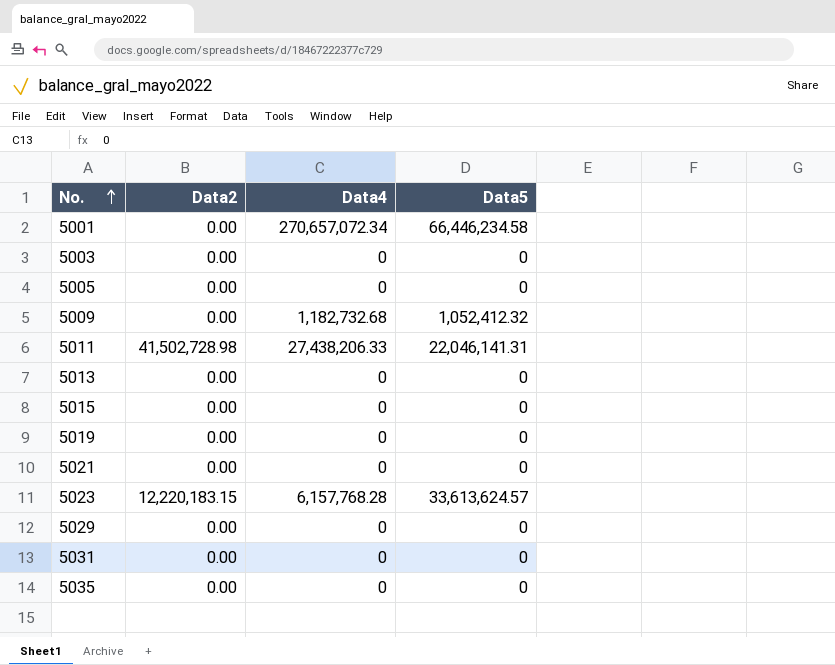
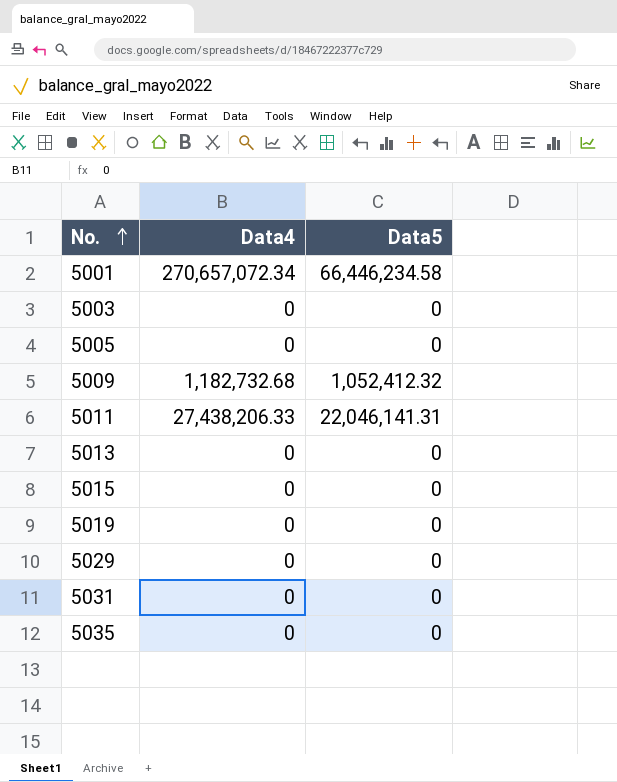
column Data2 | position: 2 -> none
row 5021: 0.00 | 0 | 0 -> none
row 5023: 12,220,183.15 | 6,157,768.28 | 33,613,624.57 -> none

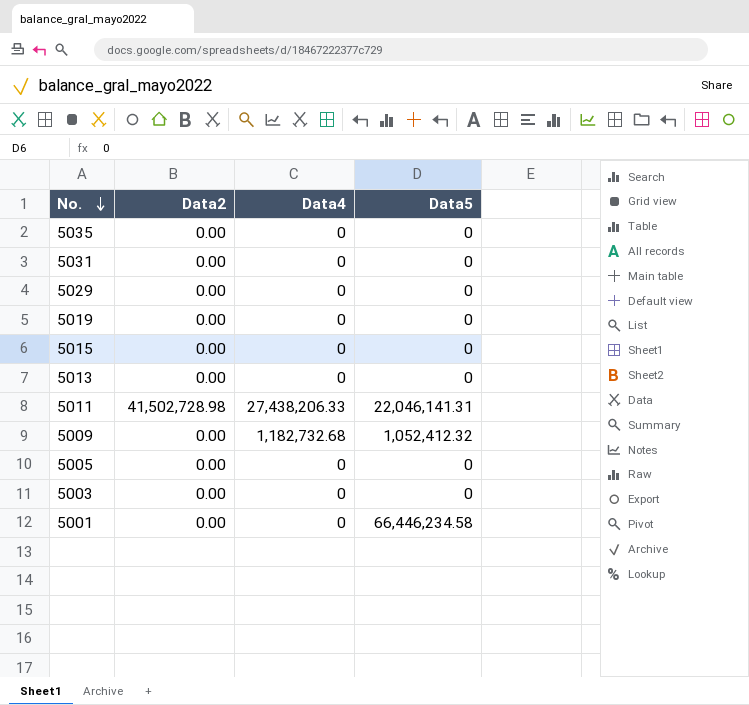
row order: No. ascending -> No. descending
column Data2 | position: none -> 2
5001 | Data4: 270,657,072.34 -> 0

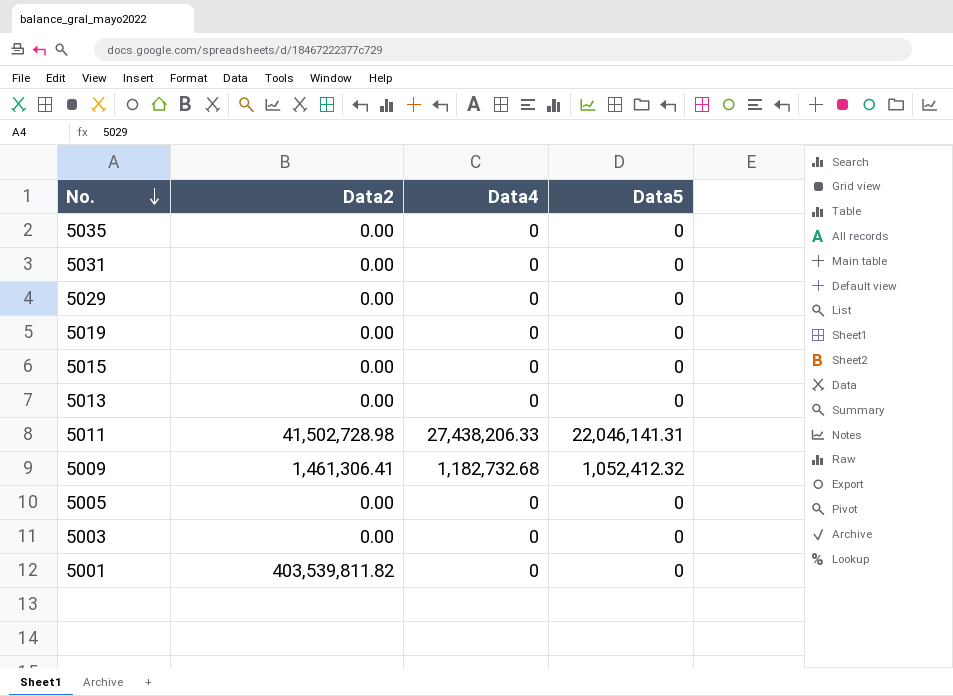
5009 | Data2: 0.00 -> 1,461,306.41
5001 | Data2: 0.00 -> 403,539,811.82
5001 | Data5: 66,446,234.58 -> 0

